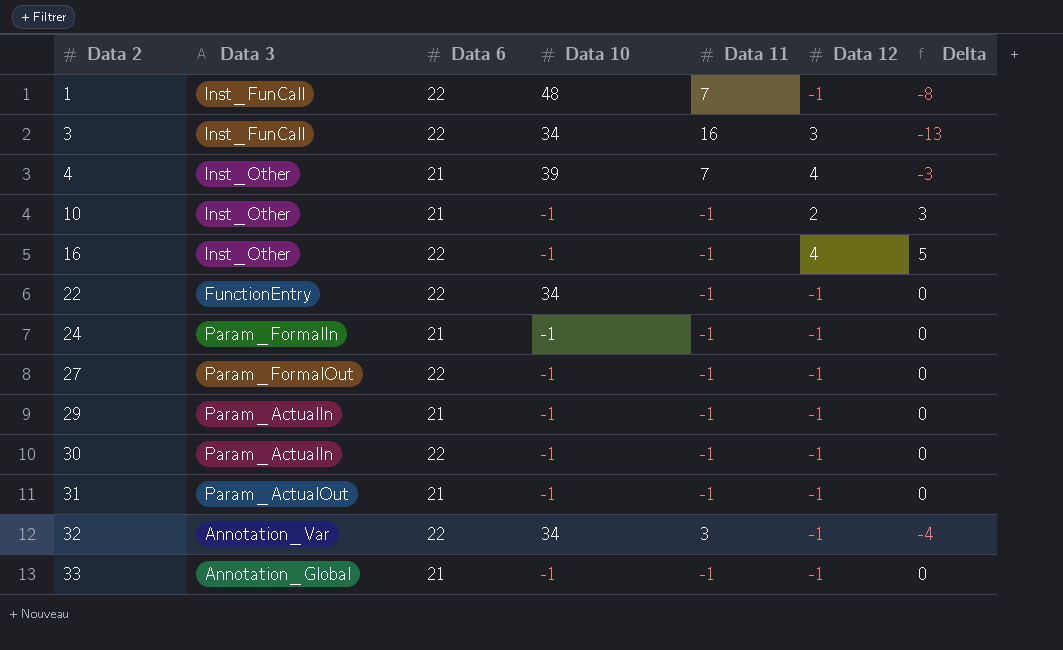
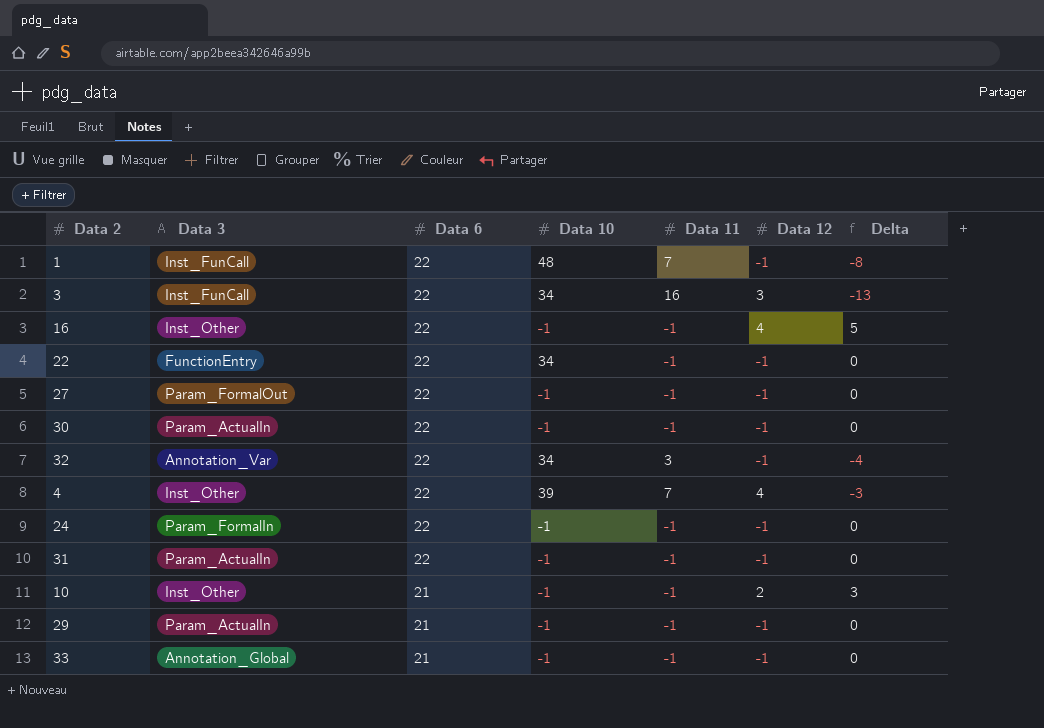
row order: Data 2 ascending -> Data 6 descending
4 | Data 6: 21 -> 22
24 | Data 6: 21 -> 22
31 | Data 3: Param_ActualOut -> Param_ActualIn
31 | Data 6: 21 -> 22

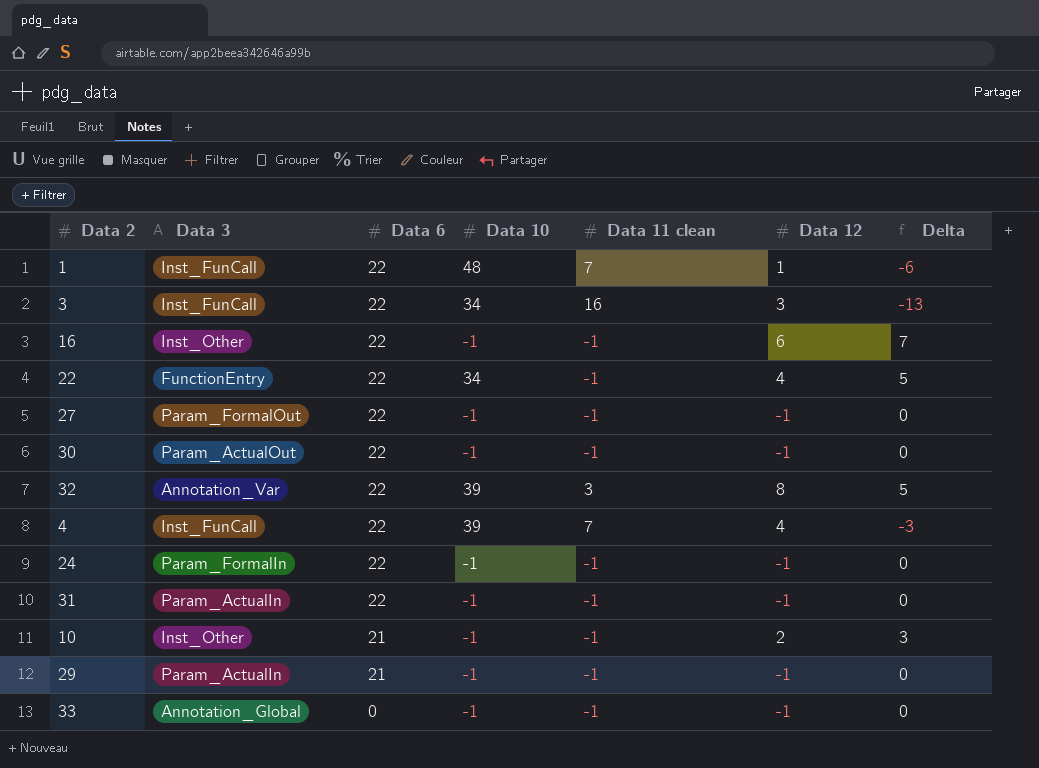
column name: Data 11 -> Data 11 clean
1 | Data 12: -1 -> 1
1 | Delta: -8 -> -6
16 | Data 12: 4 -> 6
16 | Delta: 5 -> 7
22 | Data 12: -1 -> 4
22 | Delta: 0 -> 5
30 | Data 3: Param_ActualIn -> Param_ActualOut
32 | Data 10: 34 -> 39
32 | Data 12: -1 -> 8
32 | Delta: -4 -> 5
4 | Data 3: Inst_Other -> Inst_FunCall
33 | Data 6: 21 -> 0

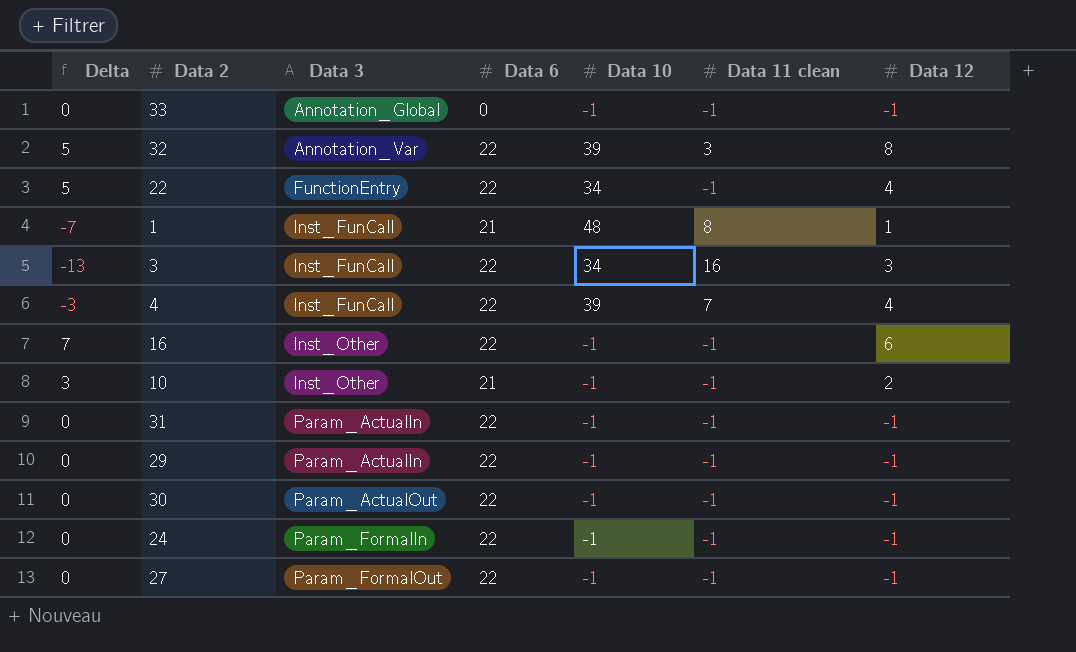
row order: Data 6 descending -> Data 3 ascending
column Delta | position: 7 -> 1
1 | Delta: -6 -> -7
1 | Data 6: 22 -> 21
1 | Data 11 clean: 7 -> 8
29 | Data 6: 21 -> 22

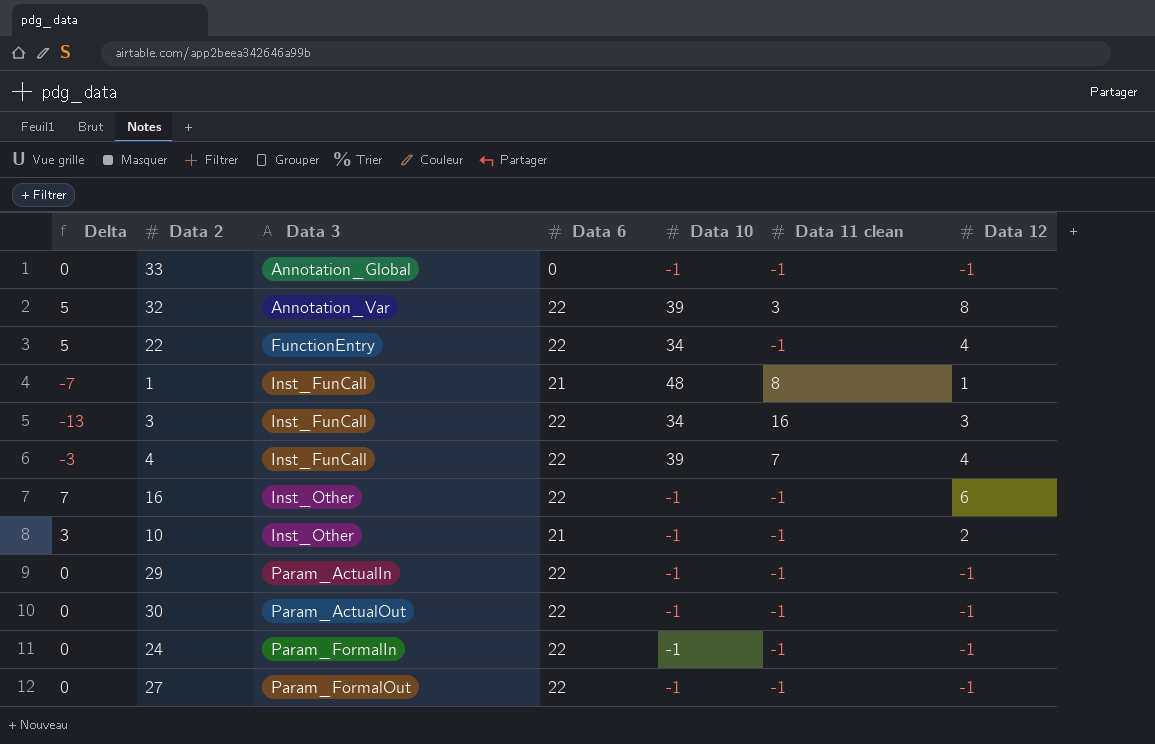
row 31: 0 | Param_ActualIn | 22 | -1 | -1 | -1 -> none

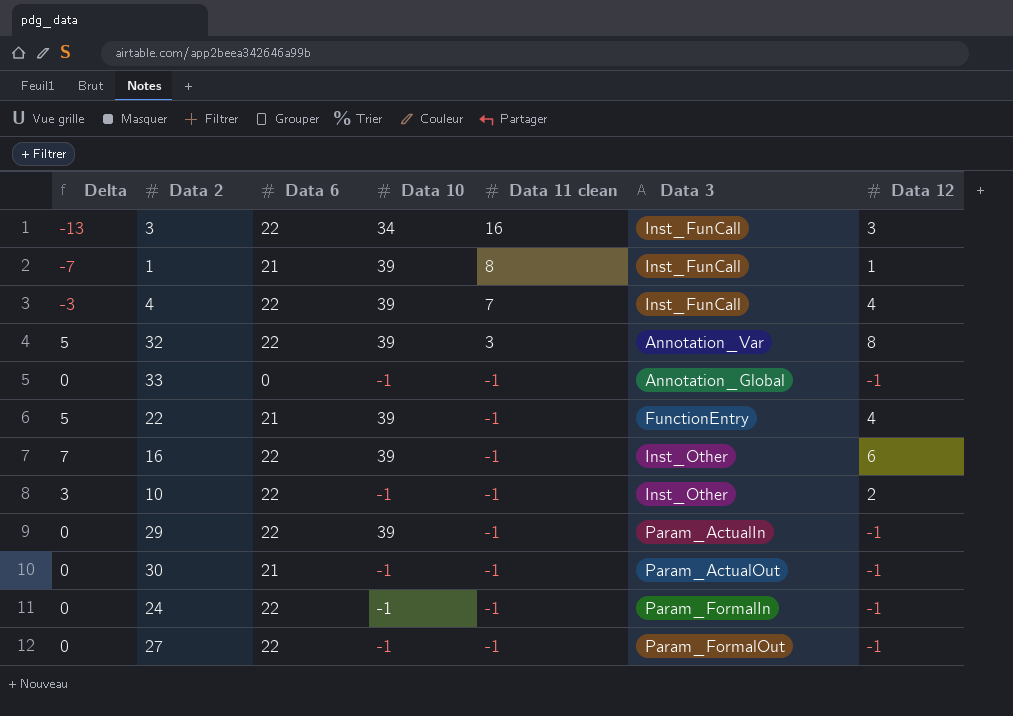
row order: Data 3 ascending -> Data 11 clean descending
column Data 3 | position: 3 -> 6
1 | Data 10: 48 -> 39
22 | Data 6: 22 -> 21
22 | Data 10: 34 -> 39
16 | Data 10: -1 -> 39
10 | Data 6: 21 -> 22
29 | Data 10: -1 -> 39
30 | Data 6: 22 -> 21

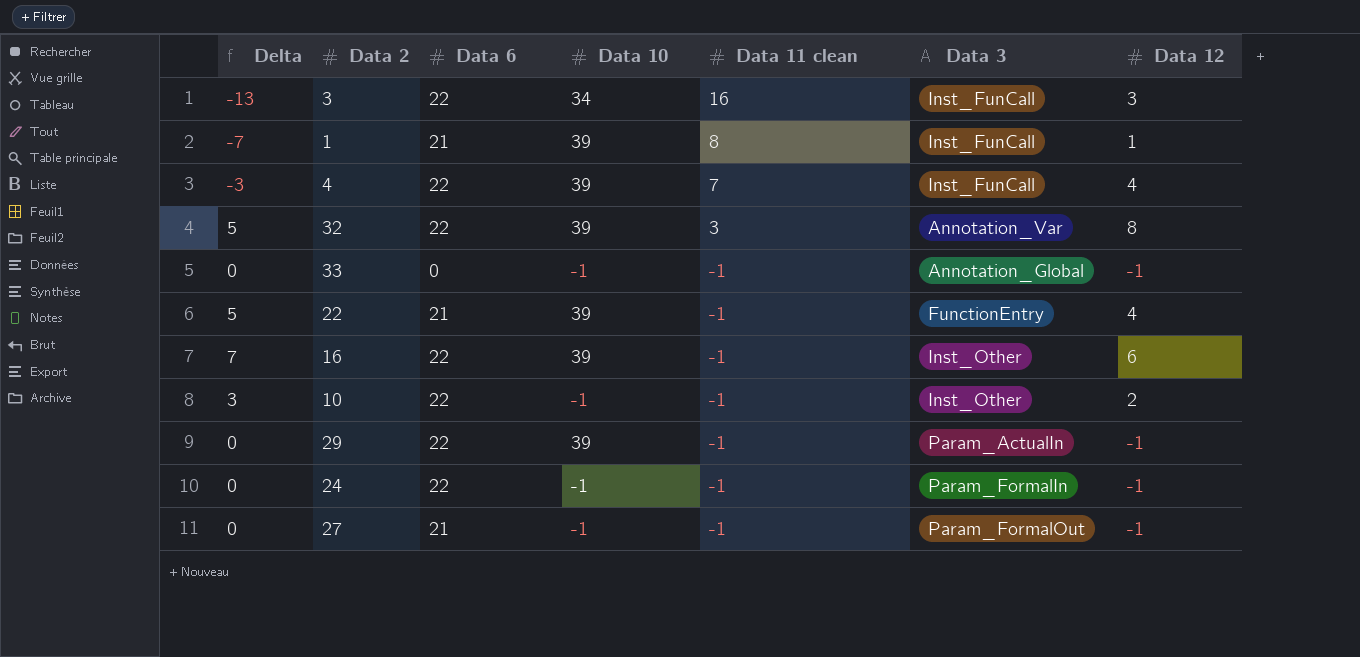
row 30: 0 | 21 | -1 | -1 | Param_ActualOut | -1 -> none
27 | Data 6: 22 -> 21

